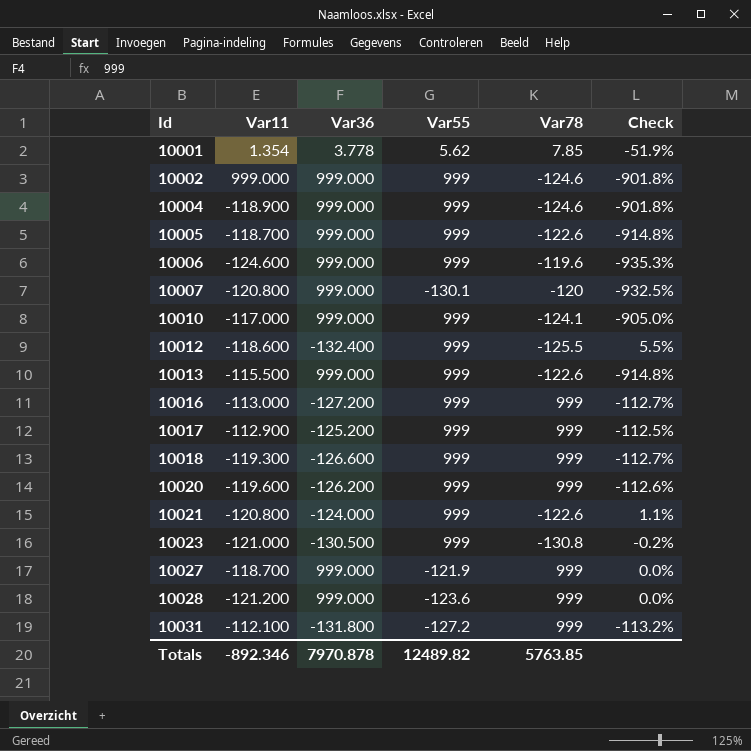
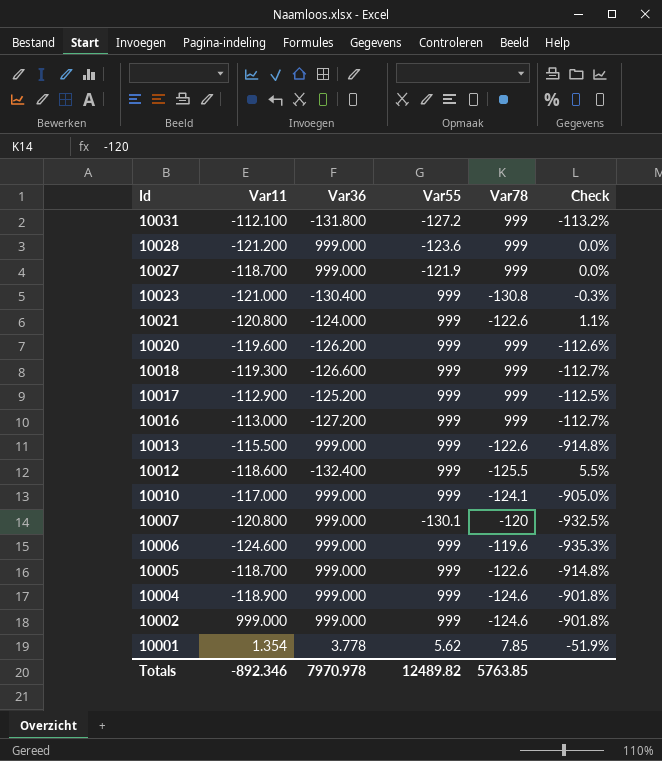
row order: Id ascending -> Id descending
10023 | Var36: -130.500 -> -130.400
10023 | Check: -0.2% -> -0.3%
Totals | Var36: 7970.878 -> 7970.978

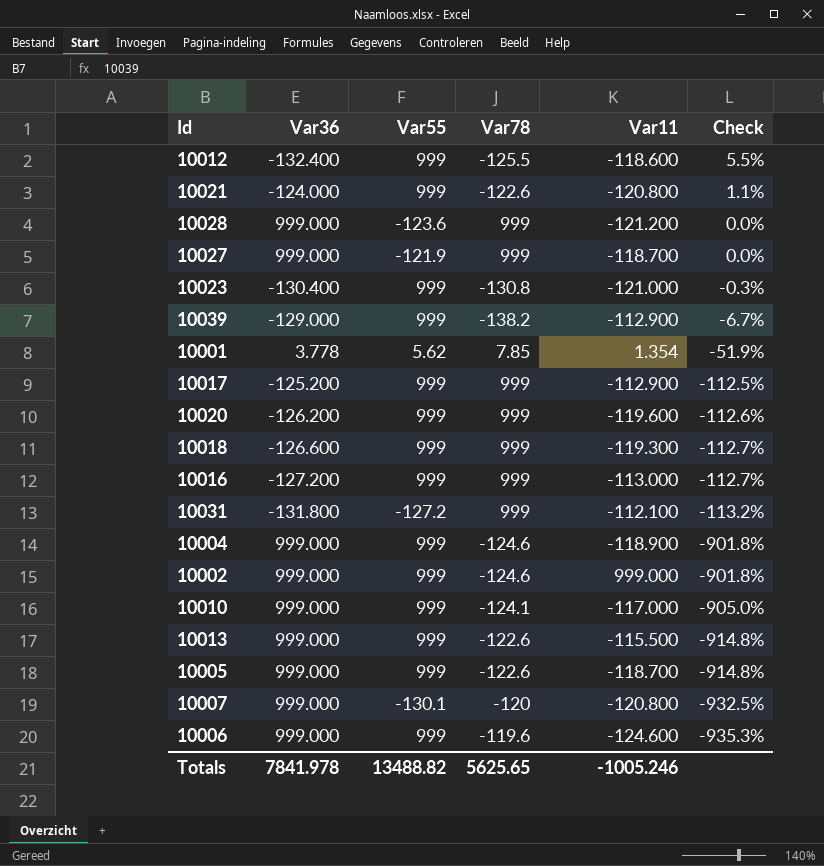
row order: Id descending -> Check descending
column Var11 | position: 2 -> 5
row 10039: none -> -129.000 | 999 | -138.2 | -112.900 | -6.7%
Totals | Var36: 7970.978 -> 7841.978
Totals | Var55: 12489.82 -> 13488.82
Totals | Var78: 5763.85 -> 5625.65
Totals | Var11: -892.346 -> -1005.246

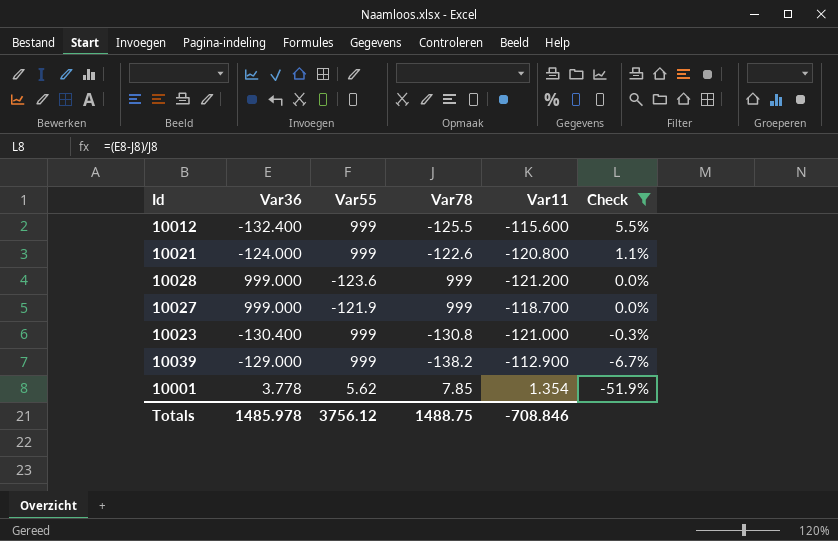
filter: none -> Check >= -51.9%
10012 | Var11: -118.600 -> -115.600
Totals | Var36: 7841.978 -> 1485.978
Totals | Var55: 13488.82 -> 3756.12
Totals | Var78: 5625.65 -> 1488.75
Totals | Var11: -1005.246 -> -708.846

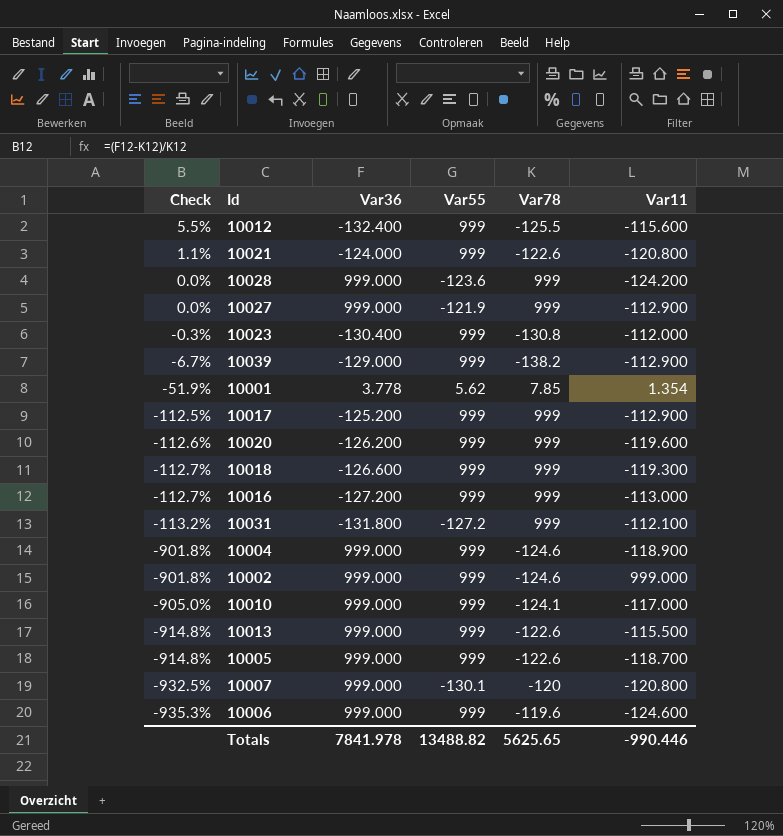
filter: Check >= -51.9% -> none
column Check | position: 6 -> 1
10028 | Var11: -121.200 -> -124.200
10027 | Var11: -118.700 -> -112.900
10023 | Var11: -121.000 -> -112.000
Totals | Var36: 1485.978 -> 7841.978
Totals | Var55: 3756.12 -> 13488.82
Totals | Var78: 1488.75 -> 5625.65
Totals | Var11: -708.846 -> -990.446

